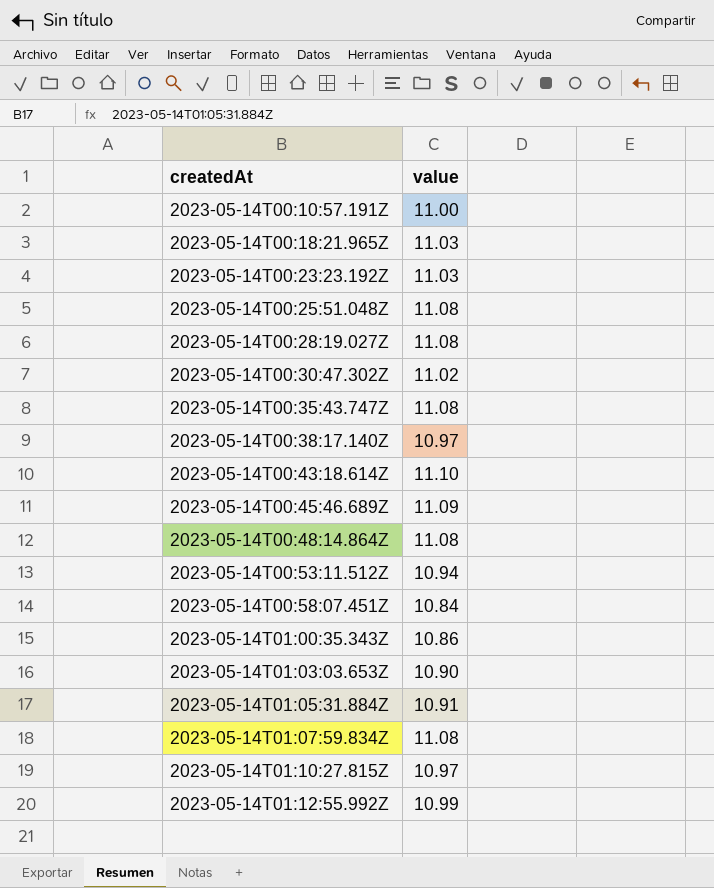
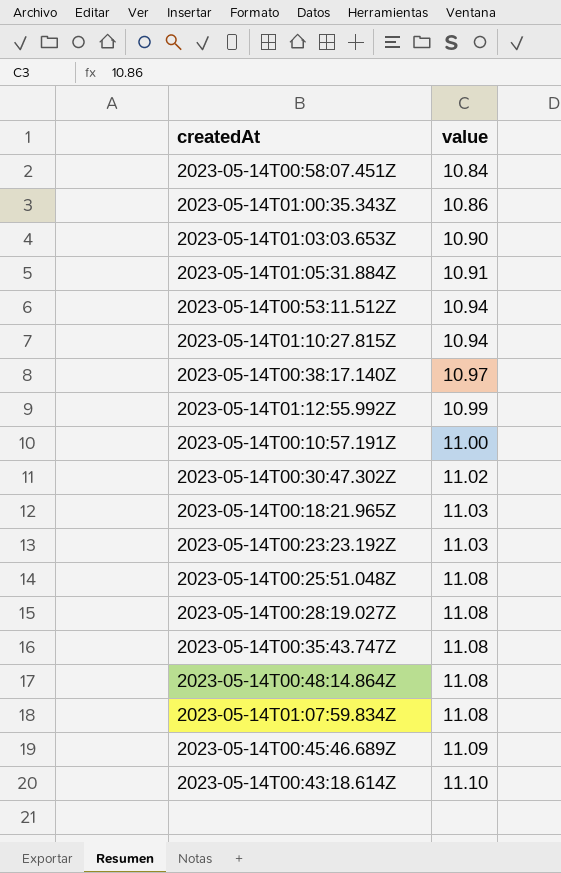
row order: createdAt ascending -> value ascending
2023-05-14T01:10:27.815Z | value: 10.97 -> 10.94

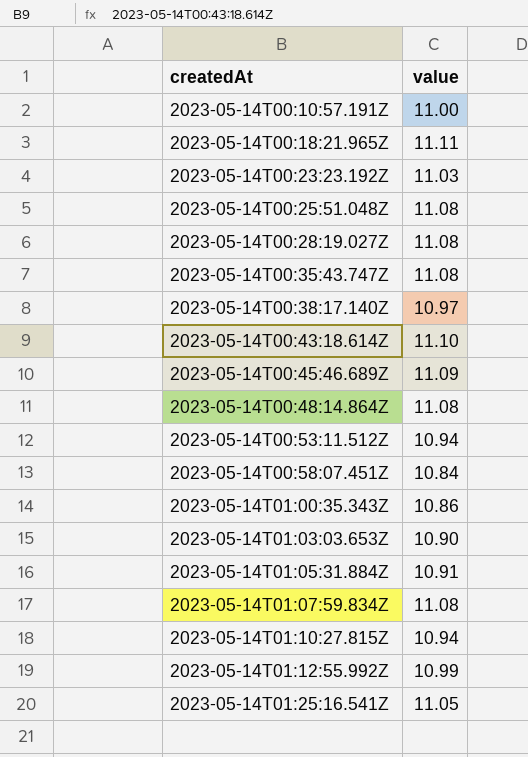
row order: value ascending -> createdAt ascending
row 2023-05-14T00:30:47.302Z: 11.02 -> none
2023-05-14T00:18:21.965Z | value: 11.03 -> 11.11
row 2023-05-14T01:25:16.541Z: none -> 11.05

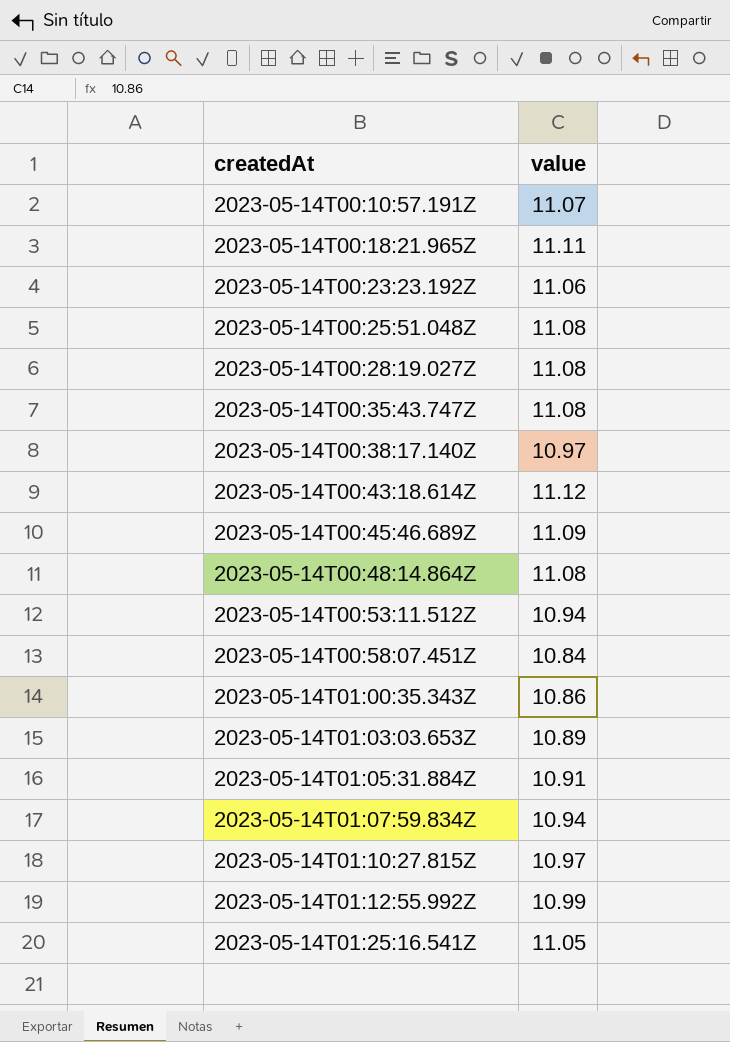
2023-05-14T00:10:57.191Z | value: 11.00 -> 11.07
2023-05-14T00:23:23.192Z | value: 11.03 -> 11.06
2023-05-14T00:43:18.614Z | value: 11.10 -> 11.12
2023-05-14T01:03:03.653Z | value: 10.90 -> 10.89
2023-05-14T01:07:59.834Z | value: 11.08 -> 10.94
2023-05-14T01:10:27.815Z | value: 10.94 -> 10.97

